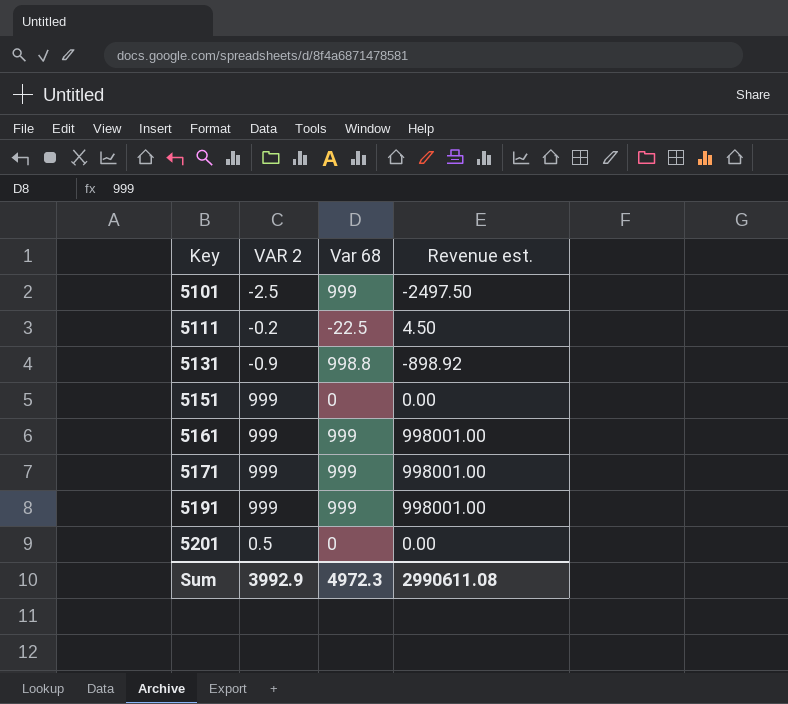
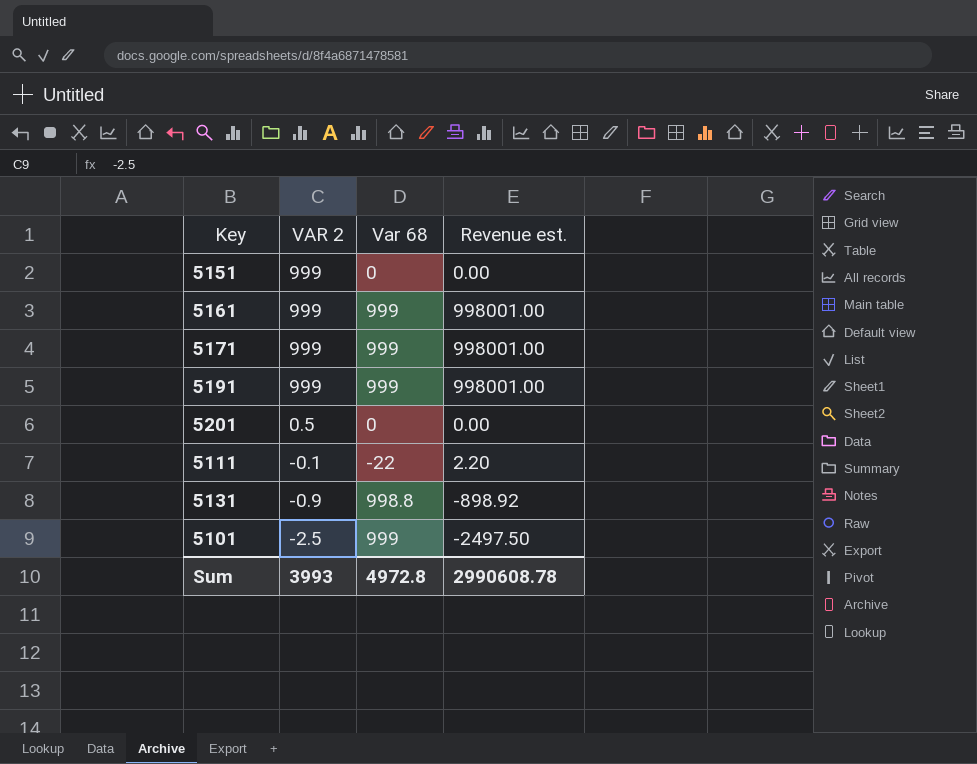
row order: Key ascending -> VAR 2 descending
5111 | VAR 2: -0.2 -> -0.1
5111 | Var 68: -22.5 -> -22
5111 | Revenue est.: 4.50 -> 2.20
Sum | VAR 2: 3992.9 -> 3993
Sum | Var 68: 4972.3 -> 4972.8
Sum | Revenue est.: 2990611.08 -> 2990608.78

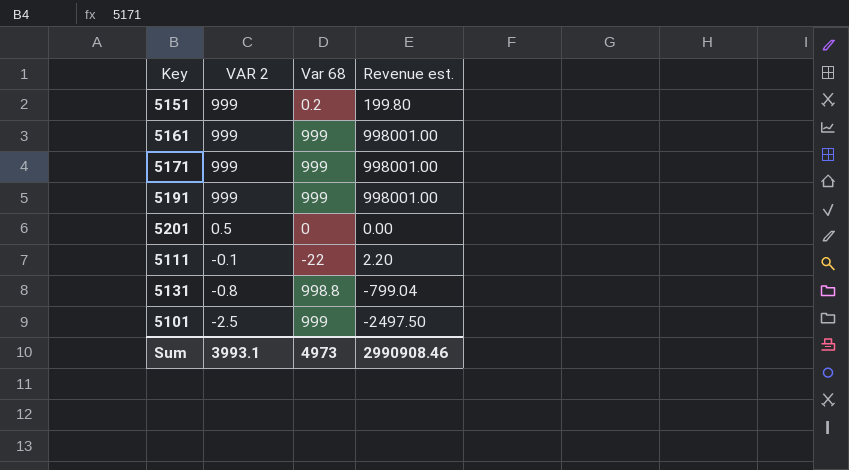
5151 | Var 68: 0 -> 0.2
5151 | Revenue est.: 0.00 -> 199.80
5131 | VAR 2: -0.9 -> -0.8
5131 | Revenue est.: -898.92 -> -799.04
Sum | VAR 2: 3993 -> 3993.1
Sum | Var 68: 4972.8 -> 4973
Sum | Revenue est.: 2990608.78 -> 2990908.46

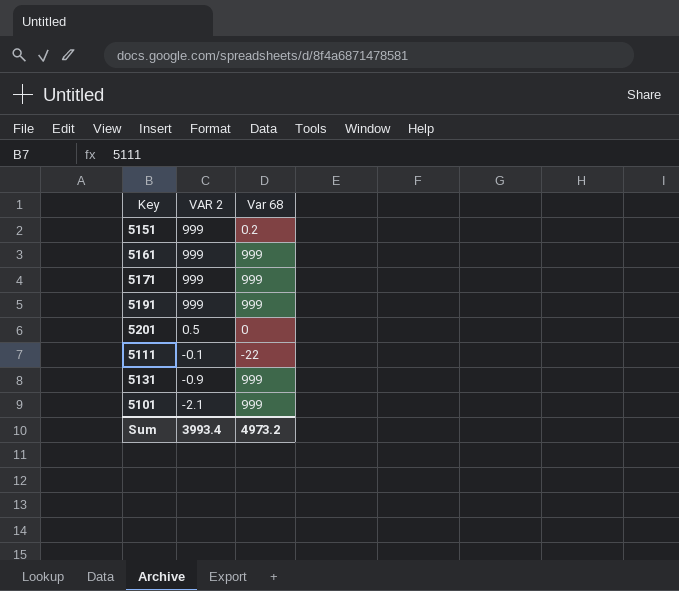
column Revenue est. | formula: [VAR 2] * [Var 68] -> none
5131 | VAR 2: -0.8 -> -0.9
5131 | Var 68: 998.8 -> 999
5101 | VAR 2: -2.5 -> -2.1
Sum | VAR 2: 3993.1 -> 3993.4
Sum | Var 68: 4973 -> 4973.2

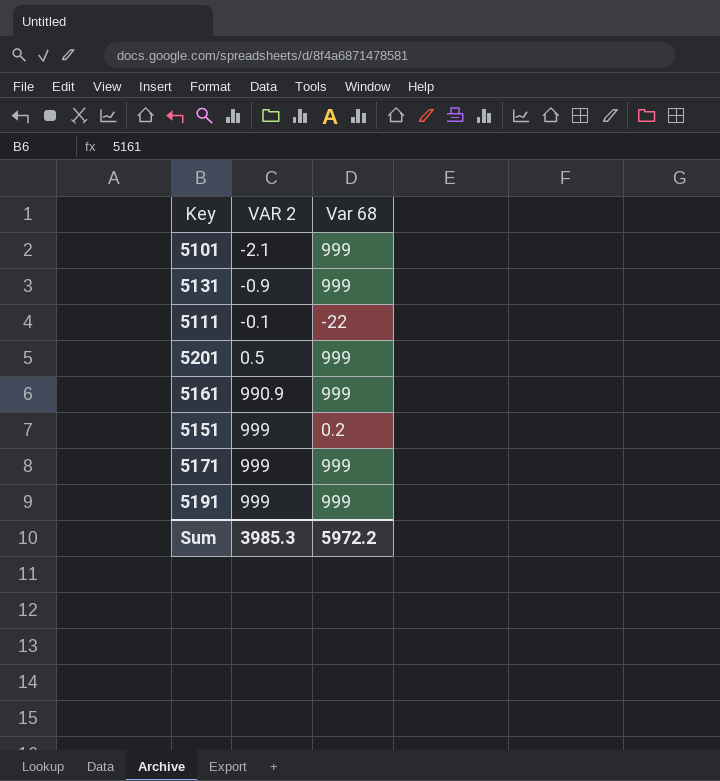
row order: VAR 2 descending -> VAR 2 ascending
5201 | Var 68: 0 -> 999
5161 | VAR 2: 999 -> 990.9
Sum | VAR 2: 3993.4 -> 3985.3
Sum | Var 68: 4973.2 -> 5972.2

